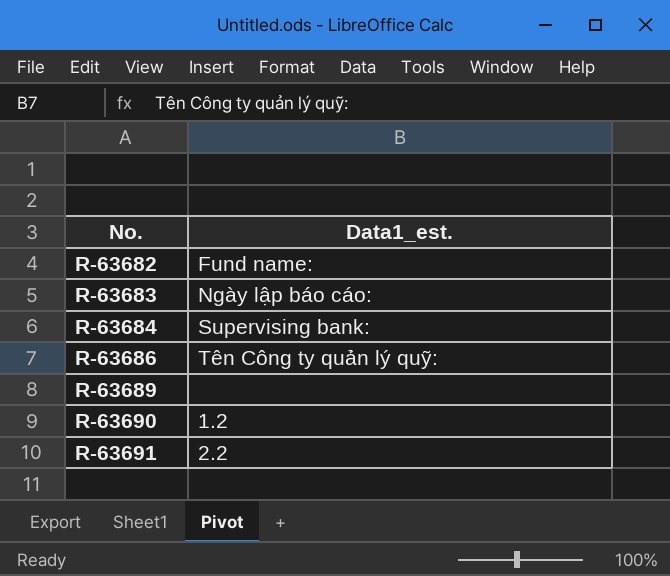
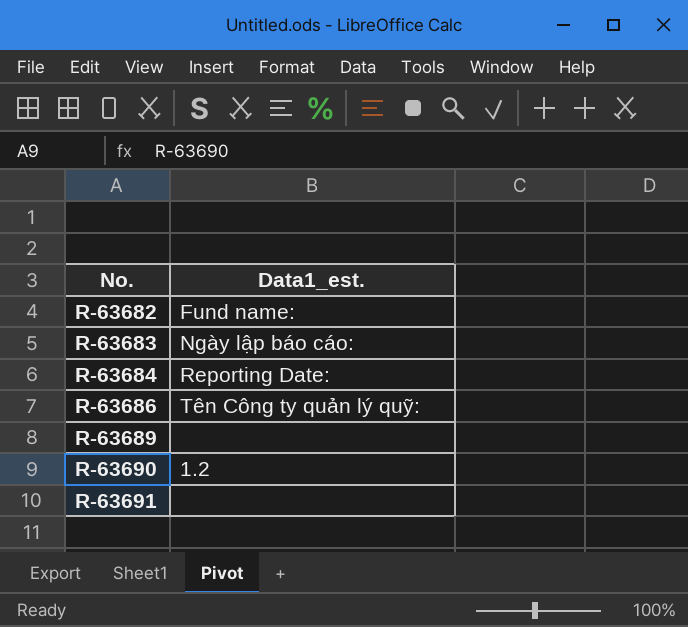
R-63684 | Data1_est.: Supervising bank: -> Reporting Date:
R-63691 | Data1_est.: 2.2 -> none

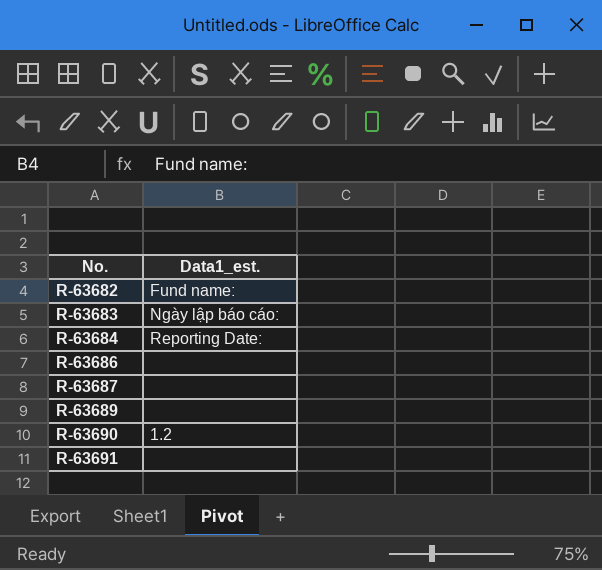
R-63686 | Data1_est.: Tên Công ty quản lý quỹ: -> none
row R-63687: none -> none

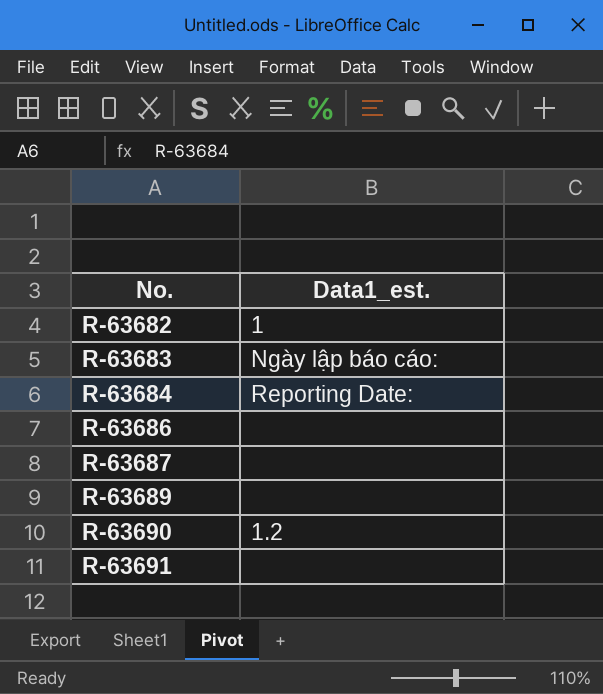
R-63682 | Data1_est.: Fund name: -> 1

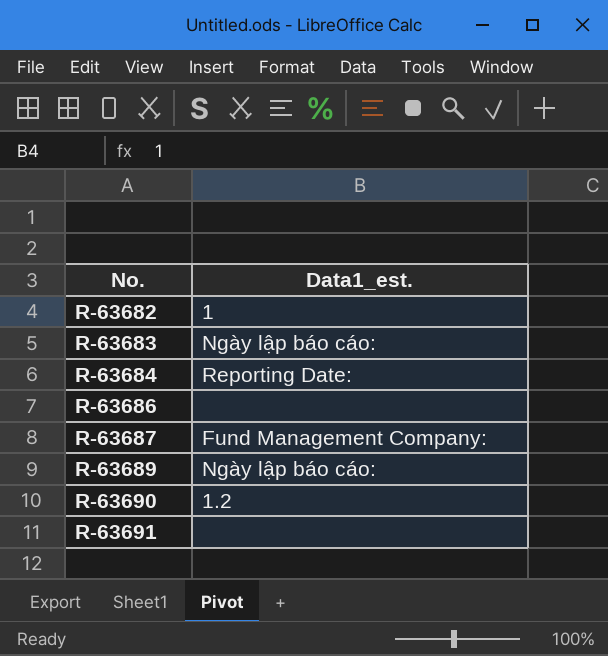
R-63687 | Data1_est.: none -> Fund Management Company:
R-63689 | Data1_est.: none -> Ngày lập báo cáo:

